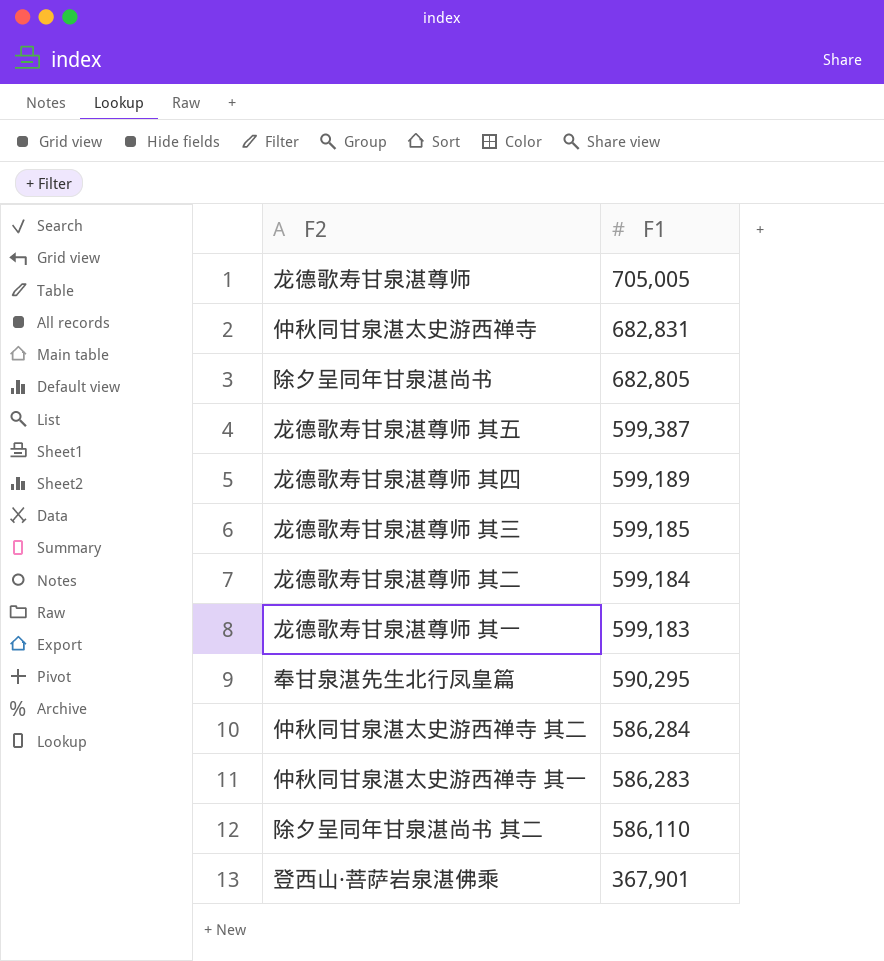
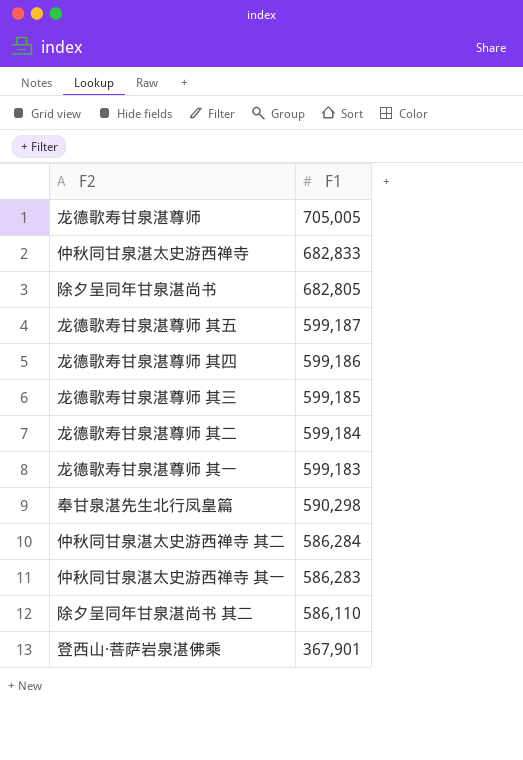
仲秋同甘泉湛太史游西禅寺 | F1: 682,831 -> 682,833
龙德歌寿甘泉湛尊师 其五 | F1: 599,387 -> 599,187
龙德歌寿甘泉湛尊师 其四 | F1: 599,189 -> 599,186
奉甘泉湛先生北行凤皇篇 | F1: 590,295 -> 590,298

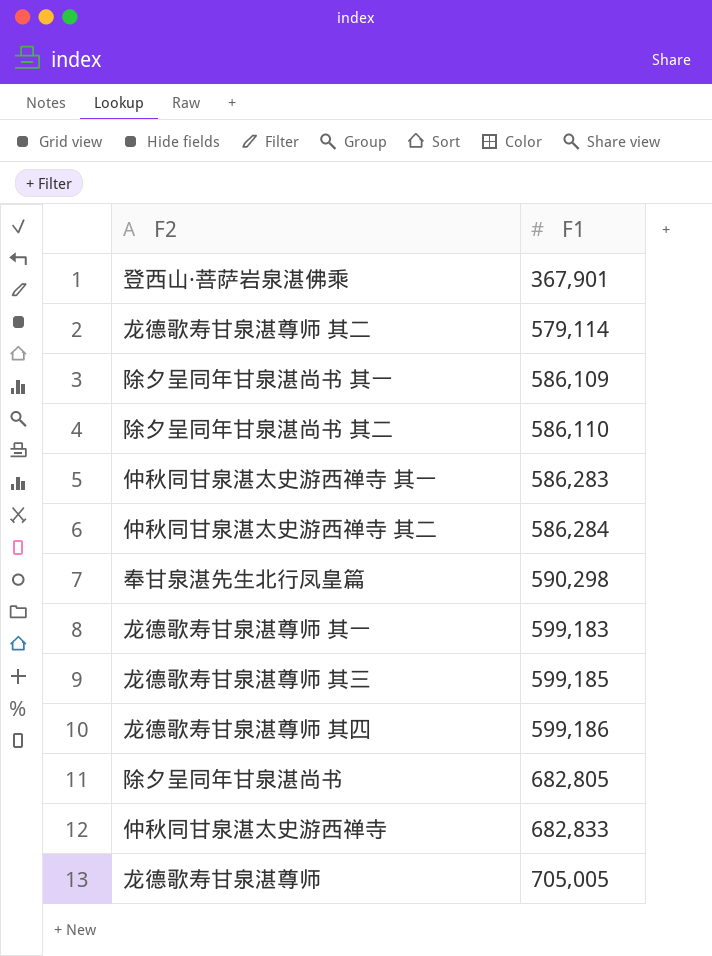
row order: F1 descending -> F1 ascending
row 龙德歌寿甘泉湛尊师 其五: 599,187 -> none
龙德歌寿甘泉湛尊师 其二 | F1: 599,184 -> 579,114
row 除夕呈同年甘泉湛尚书 其一: none -> 586,109

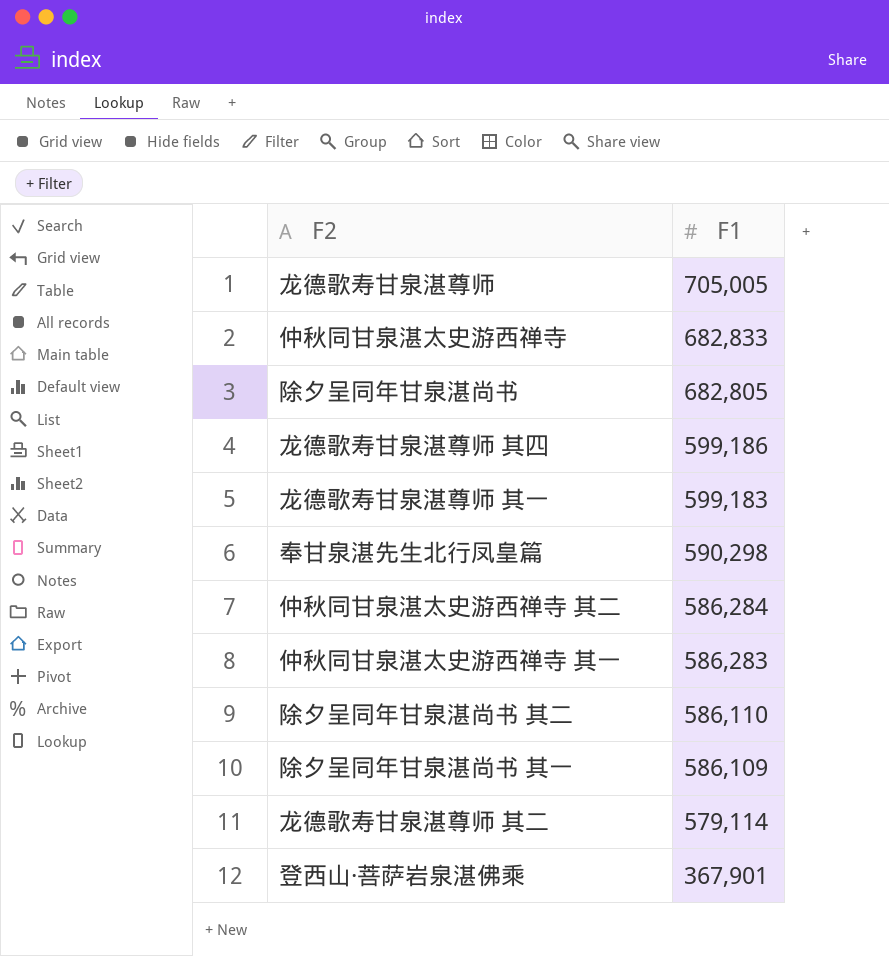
row order: F1 ascending -> F1 descending
row 龙德歌寿甘泉湛尊师 其三: 599,185 -> none

